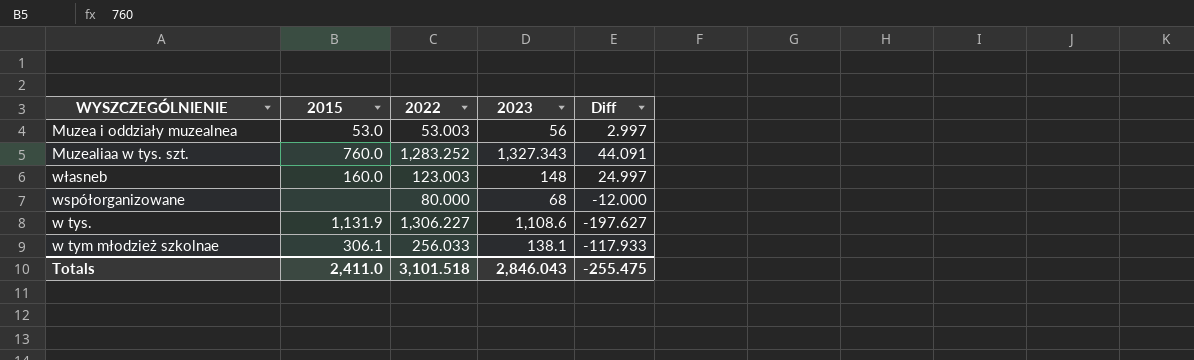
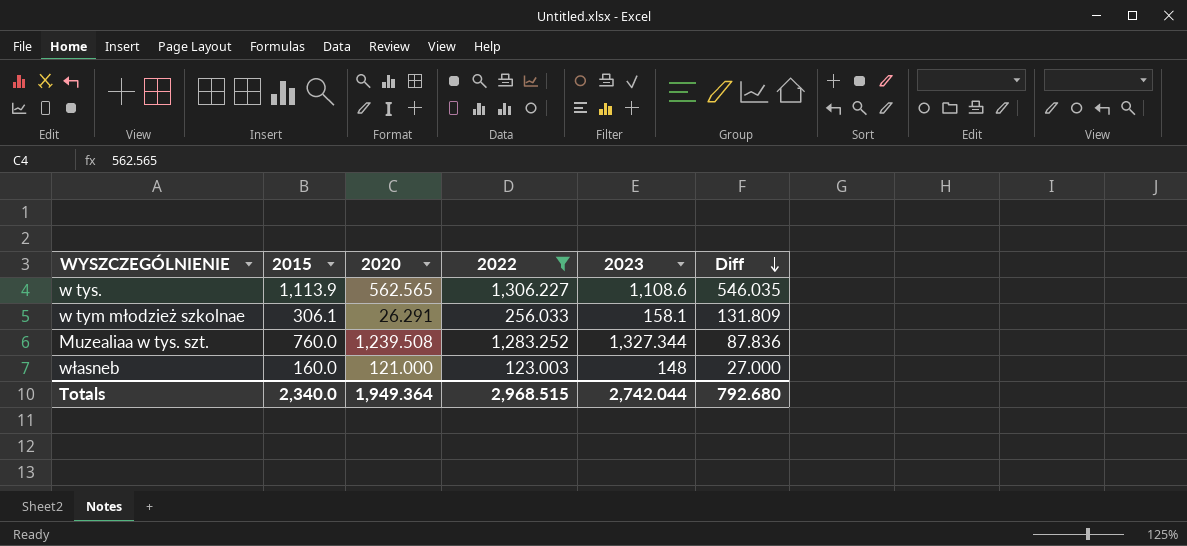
filter: none -> 2022 >= 123.003
row order: none -> Diff descending
column 2020 | position: none -> 3
column Diff | formula: [2023] - [2022] -> [2023] - [2020]
w tys. | 2015: 1,131.9 -> 1,113.9
w tym młodzież szkolnae | 2023: 138.1 -> 158.1
Muzealiaa w tys. szt. | 2023: 1,327.343 -> 1,327.344
Totals | 2015: 2,411.0 -> 2,340.0
Totals | 2022: 3,101.518 -> 2,968.515
Totals | 2023: 2,846.043 -> 2,742.044
Totals | Diff: -255.475 -> 792.680

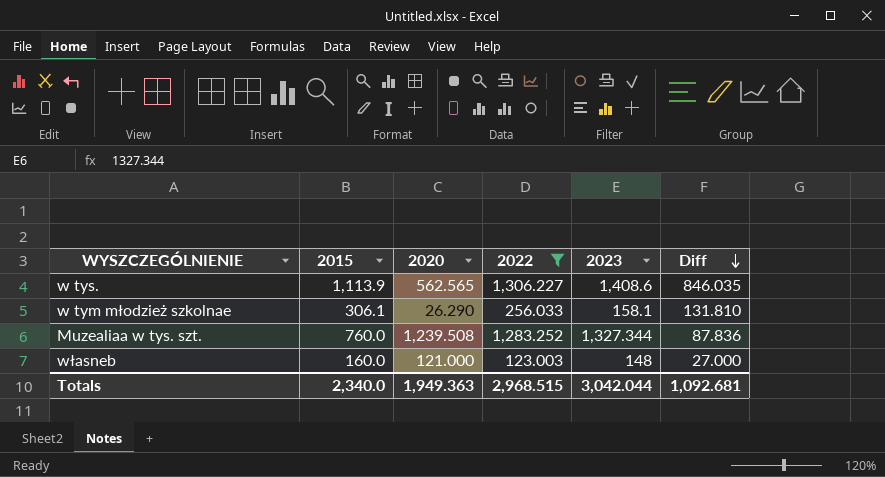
w tys. | 2023: 1,108.6 -> 1,408.6
w tys. | Diff: 546.035 -> 846.035
w tym młodzież szkolnae | 2020: 26.291 -> 26.290
w tym młodzież szkolnae | Diff: 131.809 -> 131.810
Totals | 2020: 1,949.364 -> 1,949.363
Totals | 2023: 2,742.044 -> 3,042.044
Totals | Diff: 792.680 -> 1,092.681

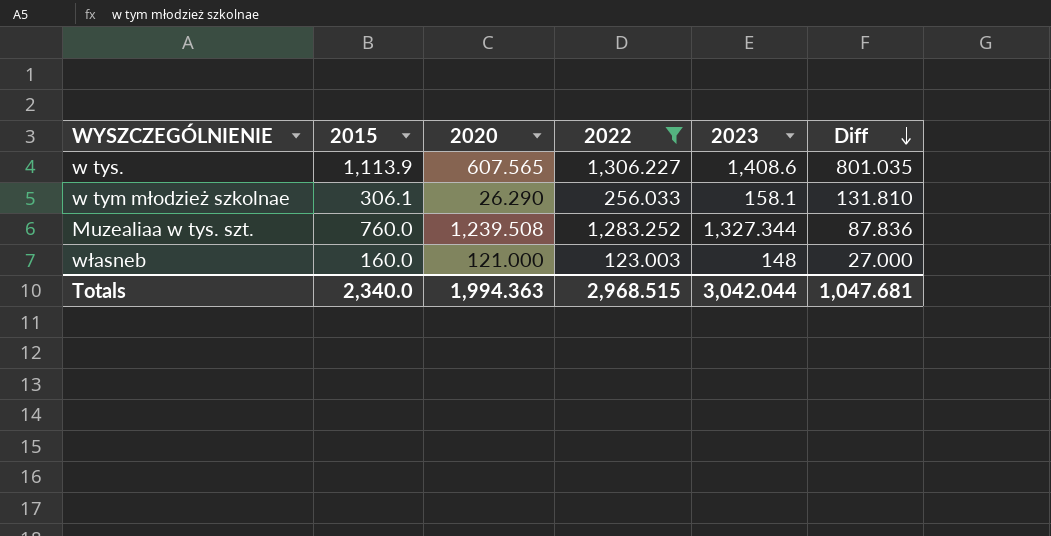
w tys. | 2020: 562.565 -> 607.565
w tys. | Diff: 846.035 -> 801.035
Totals | 2020: 1,949.363 -> 1,994.363
Totals | Diff: 1,092.681 -> 1,047.681

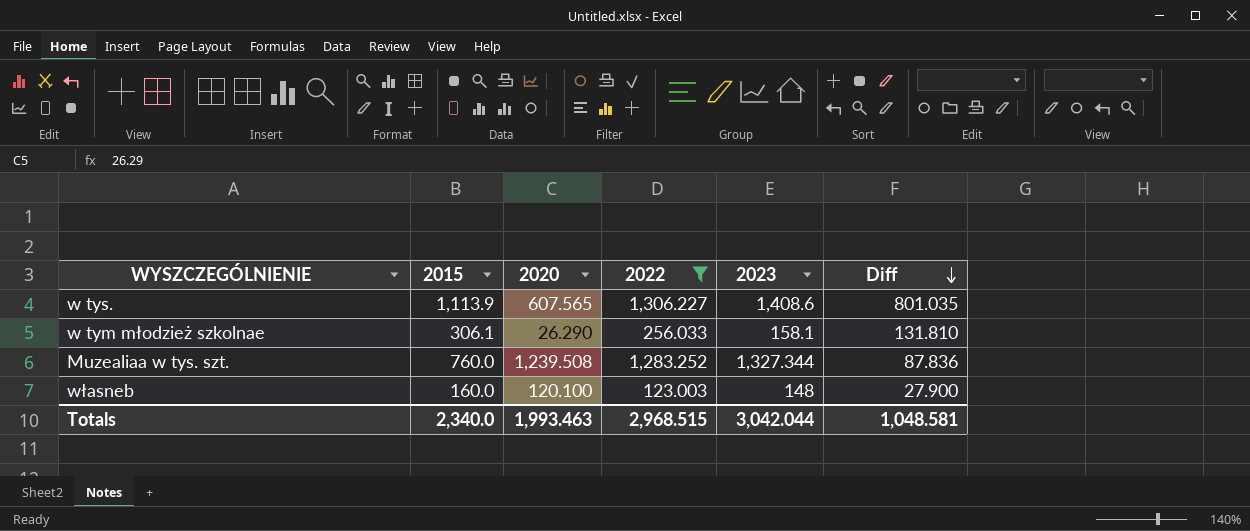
własneb | 2020: 121.000 -> 120.100
własneb | Diff: 27.000 -> 27.900
Totals | 2020: 1,994.363 -> 1,993.463
Totals | Diff: 1,047.681 -> 1,048.581

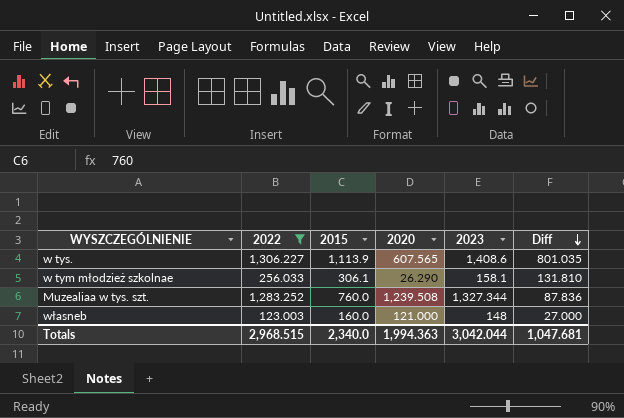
column 2022 | position: 4 -> 2
własneb | 2020: 120.100 -> 121.000
własneb | Diff: 27.900 -> 27.000
Totals | 2020: 1,993.463 -> 1,994.363
Totals | Diff: 1,048.581 -> 1,047.681

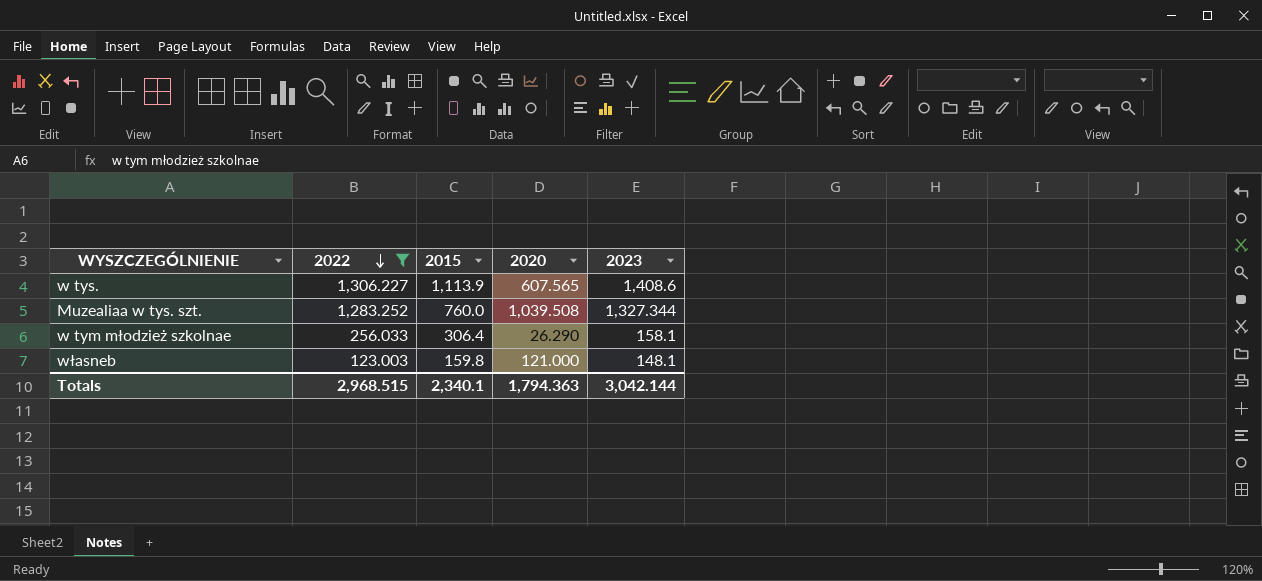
row order: Diff descending -> 2022 descending
column Diff | formula: [2023] - [2020] -> none
Muzealiaa w tys. szt. | 2020: 1,239.508 -> 1,039.508
w tym młodzież szkolnae | 2015: 306.1 -> 306.4
własneb | 2015: 160.0 -> 159.8
własneb | 2023: 148 -> 148.1
Totals | 2015: 2,340.0 -> 2,340.1
Totals | 2020: 1,994.363 -> 1,794.363
Totals | 2023: 3,042.044 -> 3,042.144

